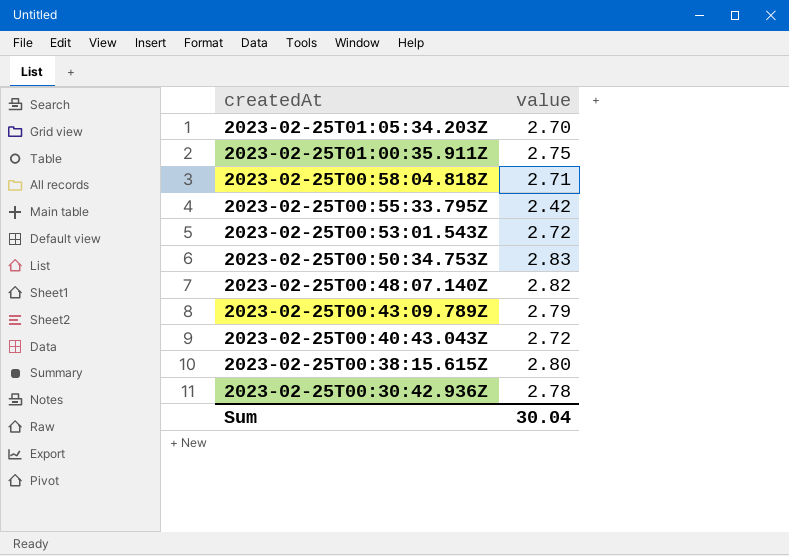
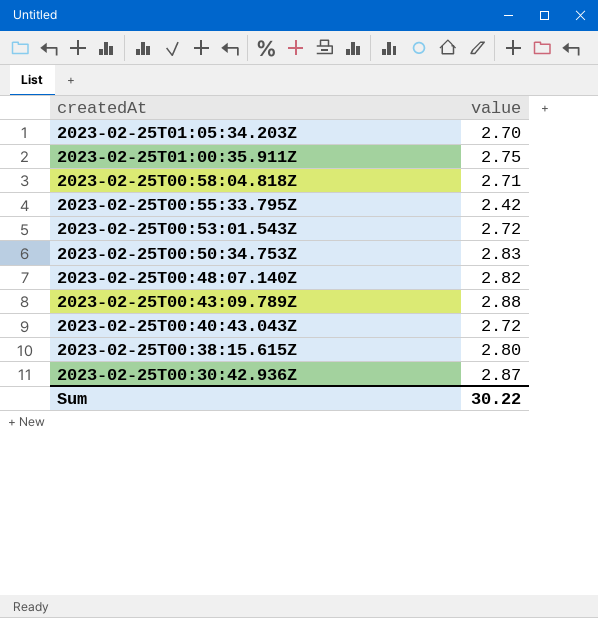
2023-02-25T00:43:09.789Z | value: 2.79 -> 2.88
2023-02-25T00:30:42.936Z | value: 2.78 -> 2.87
Sum | value: 30.04 -> 30.22

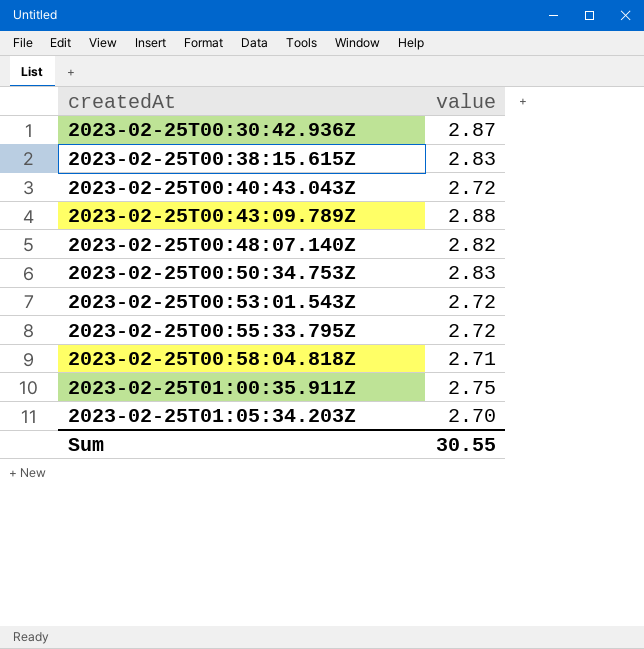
row order: createdAt descending -> createdAt ascending
2023-02-25T00:38:15.615Z | value: 2.80 -> 2.83
2023-02-25T00:55:33.795Z | value: 2.42 -> 2.72
Sum | value: 30.22 -> 30.55

